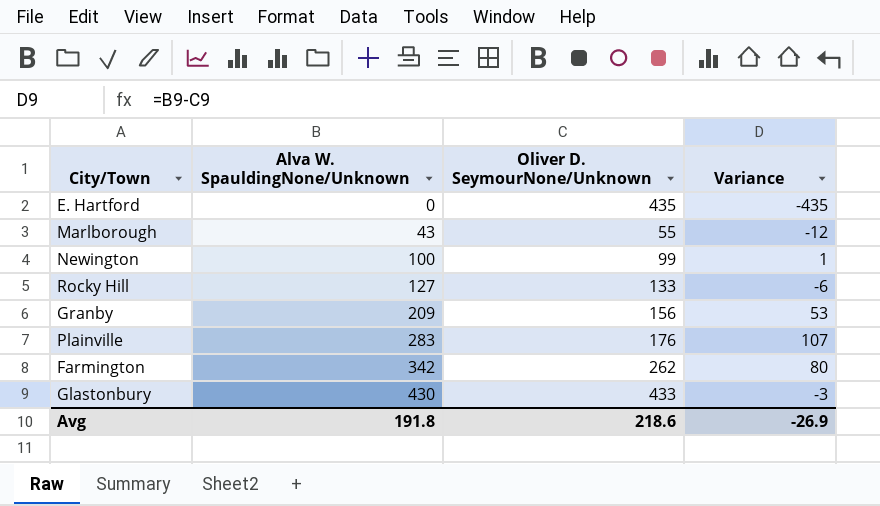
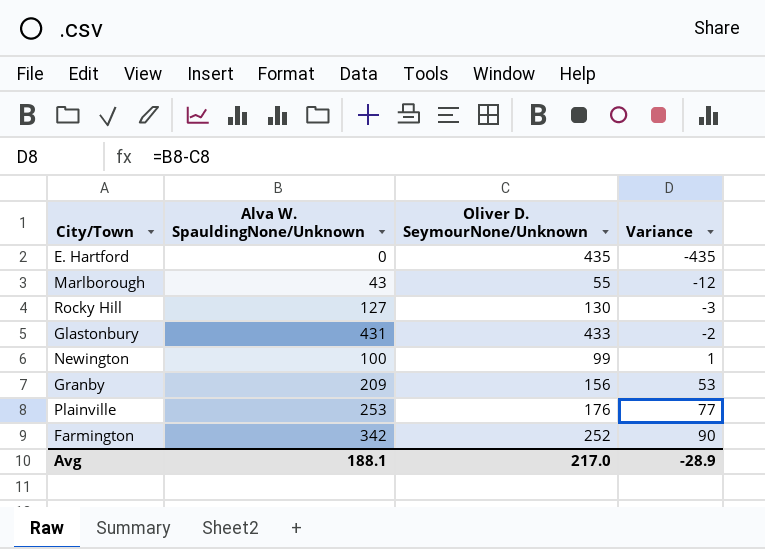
row order: Alva W. SpauldingNone/Unknown ascending -> Variance ascending
Rocky Hill | Oliver D. SeymourNone/Unknown: 133 -> 130
Rocky Hill | Variance: -6 -> -3
Glastonbury | Alva W. SpauldingNone/Unknown: 430 -> 431
Glastonbury | Variance: -3 -> -2
Plainville | Alva W. SpauldingNone/Unknown: 283 -> 253
Plainville | Variance: 107 -> 77
Farmington | Oliver D. SeymourNone/Unknown: 262 -> 252
Farmington | Variance: 80 -> 90
Avg | Alva W. SpauldingNone/Unknown: 191.8 -> 188.1
Avg | Oliver D. SeymourNone/Unknown: 218.6 -> 217.0
Avg | Variance: -26.9 -> -28.9

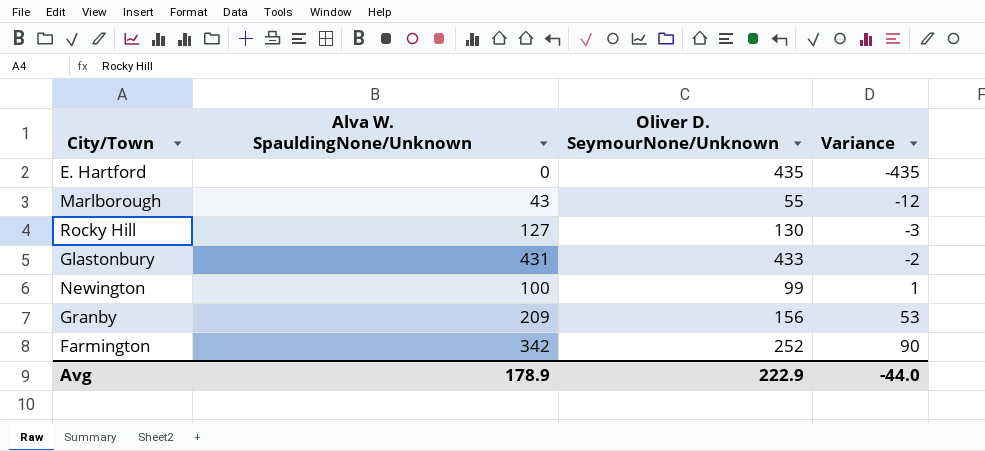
row Plainville: 253 | 176 | 77 -> none
Avg | Alva W. SpauldingNone/Unknown: 188.1 -> 178.9
Avg | Oliver D. SeymourNone/Unknown: 217.0 -> 222.9
Avg | Variance: -28.9 -> -44.0

